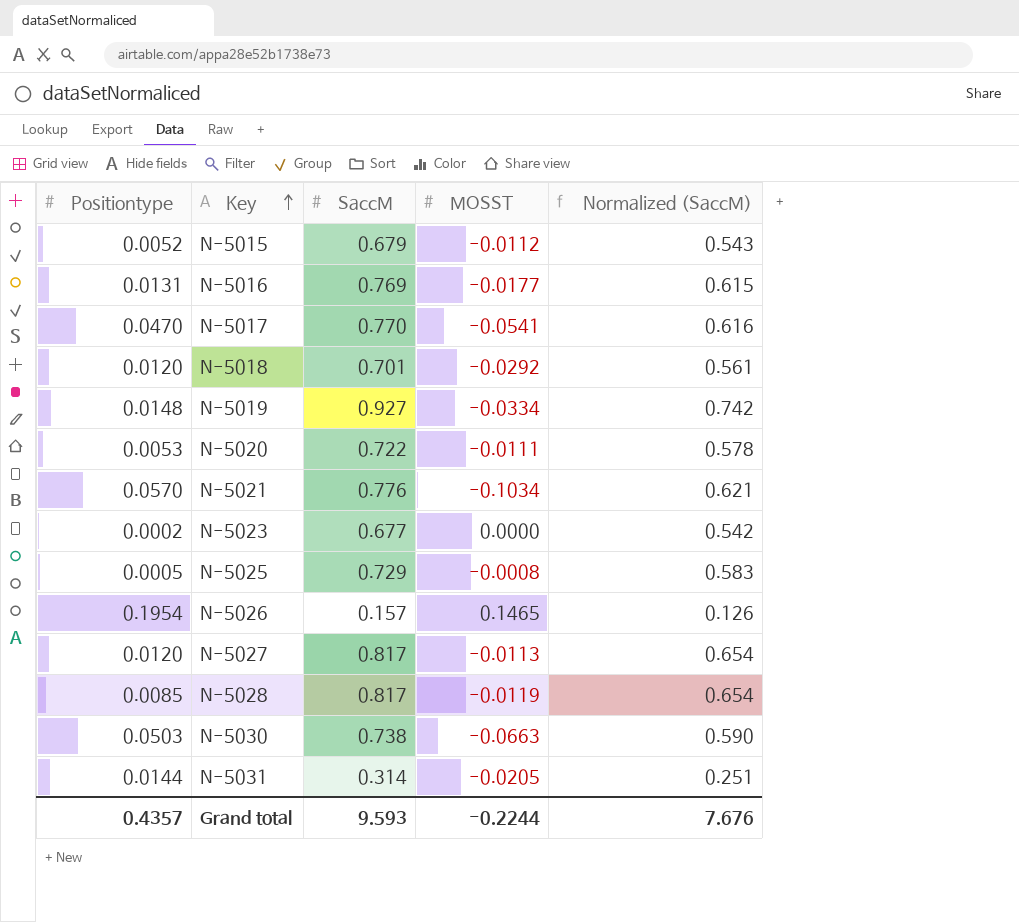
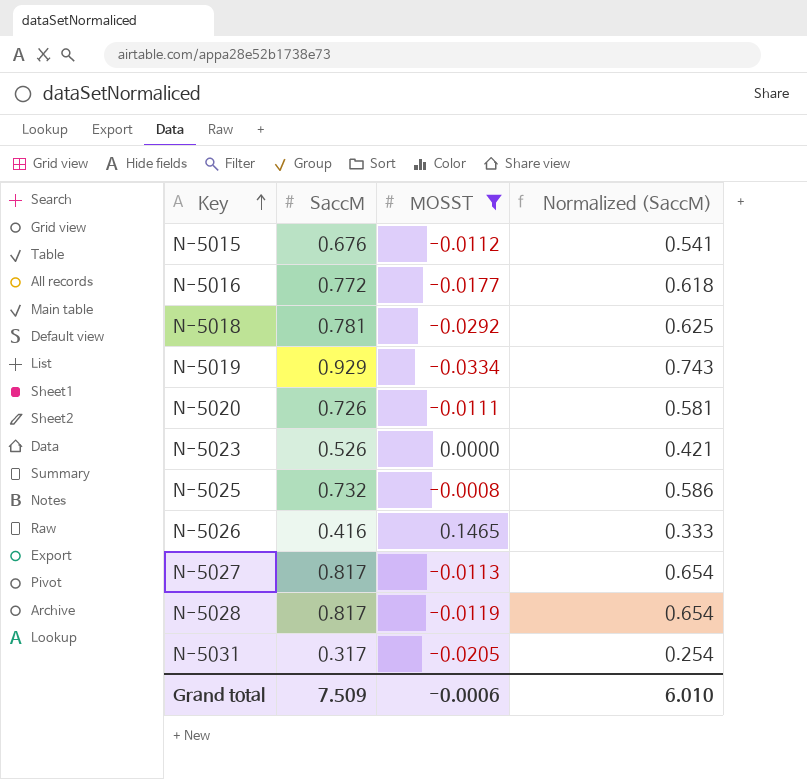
filter: none -> MOSST >= -0.0334
column Positiontype | position: 1 -> none
N-5015 | SaccM: 0.679 -> 0.676
N-5015 | Normalized (SaccM): 0.543 -> 0.541
N-5016 | SaccM: 0.769 -> 0.772
N-5016 | Normalized (SaccM): 0.615 -> 0.618
N-5018 | SaccM: 0.701 -> 0.781
N-5018 | Normalized (SaccM): 0.561 -> 0.625
N-5019 | SaccM: 0.927 -> 0.929
N-5019 | Normalized (SaccM): 0.742 -> 0.743
N-5020 | SaccM: 0.722 -> 0.726
N-5020 | Normalized (SaccM): 0.578 -> 0.581
N-5023 | SaccM: 0.677 -> 0.526
N-5023 | Normalized (SaccM): 0.542 -> 0.421
N-5025 | SaccM: 0.729 -> 0.732
N-5025 | Normalized (SaccM): 0.583 -> 0.586
N-5026 | SaccM: 0.157 -> 0.416
N-5026 | Normalized (SaccM): 0.126 -> 0.333
N-5031 | SaccM: 0.314 -> 0.317
N-5031 | Normalized (SaccM): 0.251 -> 0.254
Grand total | SaccM: 9.593 -> 7.509
Grand total | MOSST: -0.2244 -> -0.0006
Grand total | Normalized (SaccM): 7.676 -> 6.010

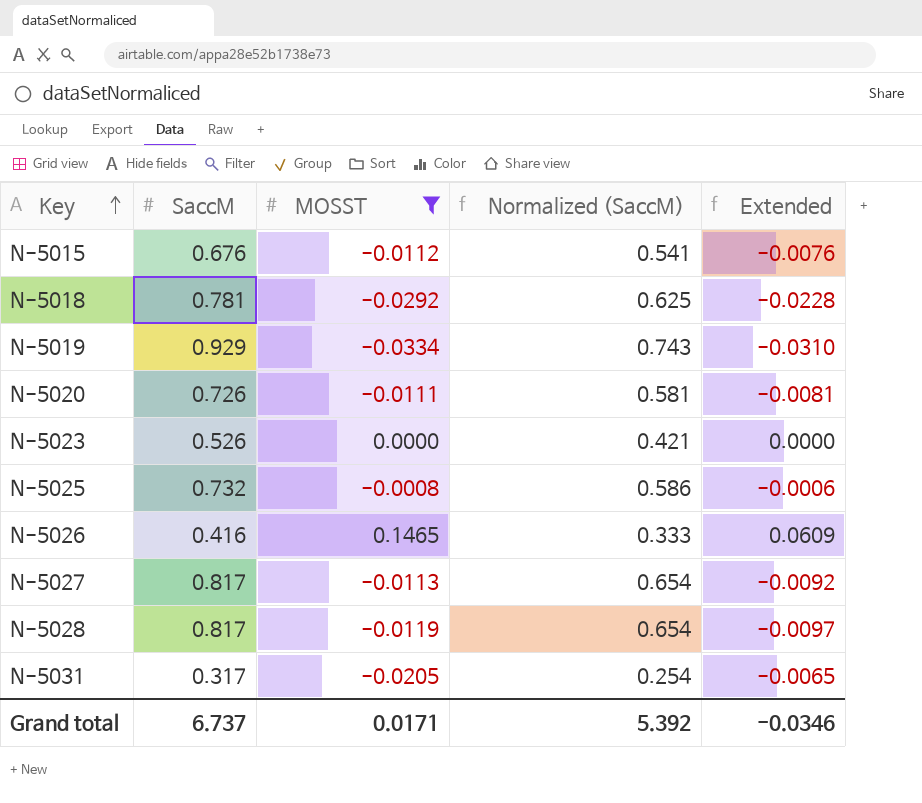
column Extended | formula: none -> [SaccM] * [MOSST]
row N-5016: 0.772 | -0.0177 | 0.618 -> none
Grand total | SaccM: 7.509 -> 6.737
Grand total | MOSST: -0.0006 -> 0.0171
Grand total | Normalized (SaccM): 6.010 -> 5.392

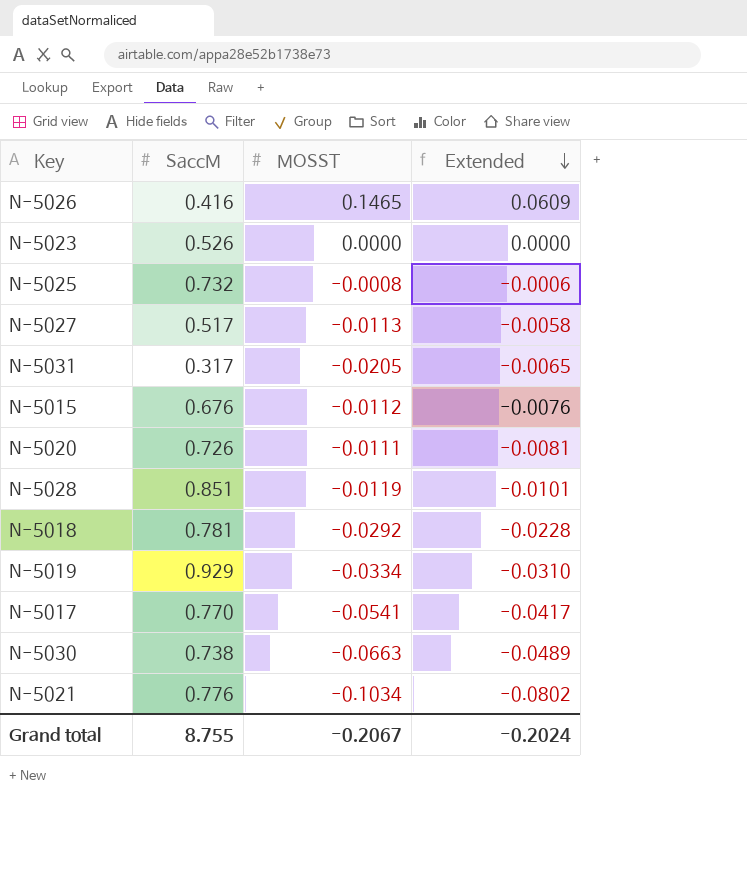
filter: MOSST >= -0.0334 -> none
row order: Key ascending -> Extended descending
column Normalized (SaccM) | formula: [SaccM] * 0.8 -> none
N-5027 | SaccM: 0.817 -> 0.517
N-5027 | Extended: -0.0092 -> -0.0058
N-5028 | SaccM: 0.817 -> 0.851
N-5028 | Extended: -0.0097 -> -0.0101
Grand total | SaccM: 6.737 -> 8.755
Grand total | MOSST: 0.0171 -> -0.2067
Grand total | Extended: -0.0346 -> -0.2024

